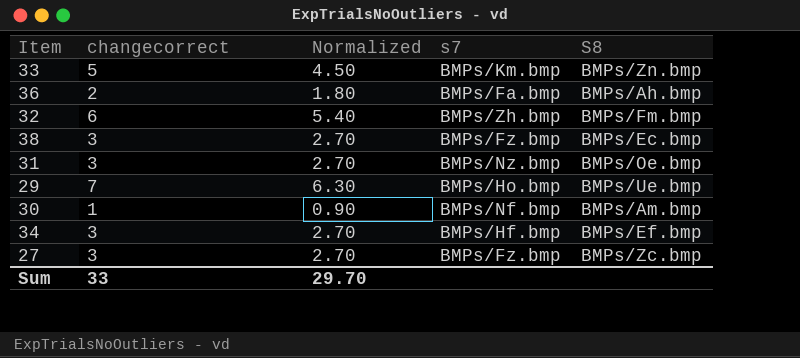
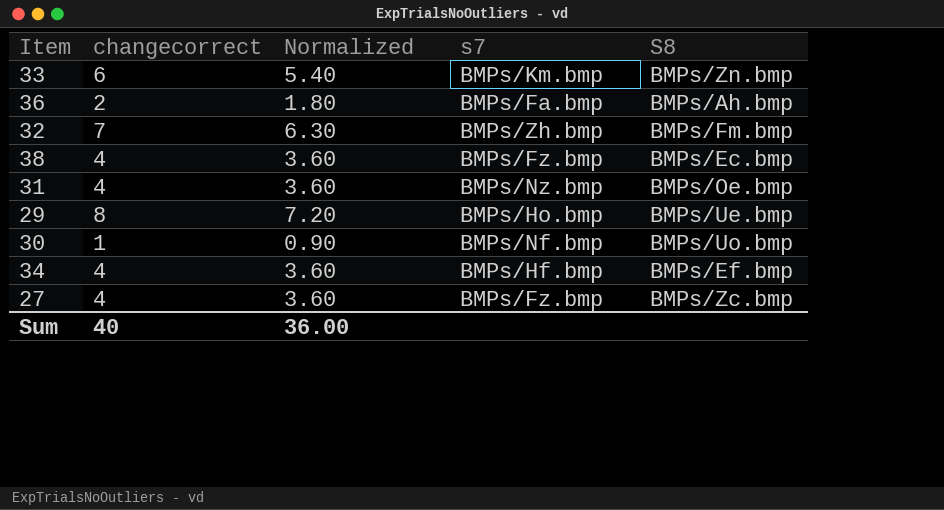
33 | changecorrect: 5 -> 6
33 | Normalized: 4.50 -> 5.40
32 | changecorrect: 6 -> 7
32 | Normalized: 5.40 -> 6.30
38 | changecorrect: 3 -> 4
38 | Normalized: 2.70 -> 3.60
31 | changecorrect: 3 -> 4
31 | Normalized: 2.70 -> 3.60
29 | changecorrect: 7 -> 8
29 | Normalized: 6.30 -> 7.20
30 | S8: BMPs/Am.bmp -> BMPs/Uo.bmp
34 | changecorrect: 3 -> 4
34 | Normalized: 2.70 -> 3.60
27 | changecorrect: 3 -> 4
27 | Normalized: 2.70 -> 3.60
Sum | changecorrect: 33 -> 40
Sum | Normalized: 29.70 -> 36.00

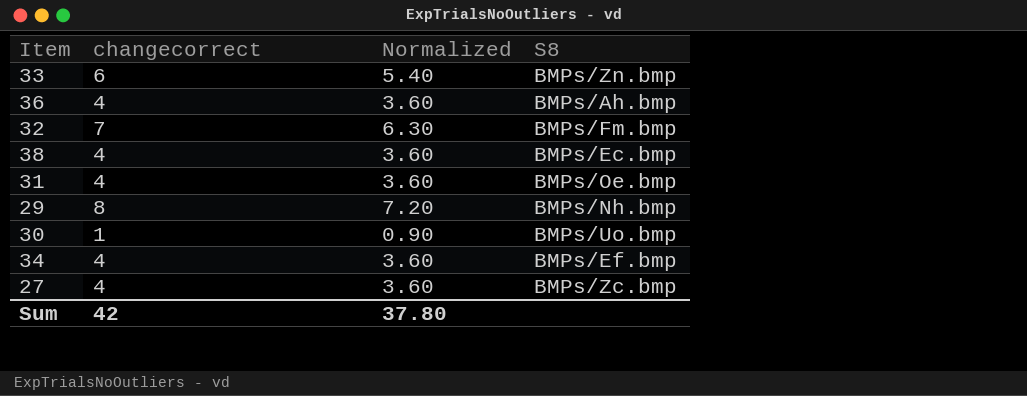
column s7 | position: 4 -> none
36 | changecorrect: 2 -> 4
36 | Normalized: 1.80 -> 3.60
29 | S8: BMPs/Ue.bmp -> BMPs/Nh.bmp
Sum | changecorrect: 40 -> 42
Sum | Normalized: 36.00 -> 37.80

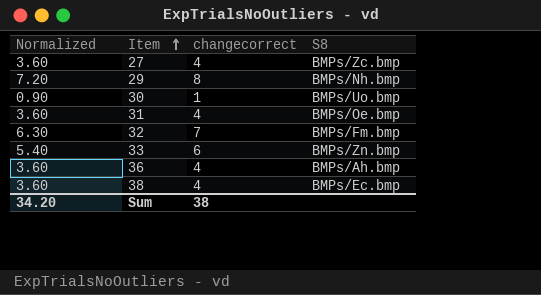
row order: none -> Item ascending
column Normalized | position: 3 -> 1
row 34: 4 | 3.60 | BMPs/Ef.bmp -> none
Sum | Normalized: 37.80 -> 34.20
Sum | changecorrect: 42 -> 38

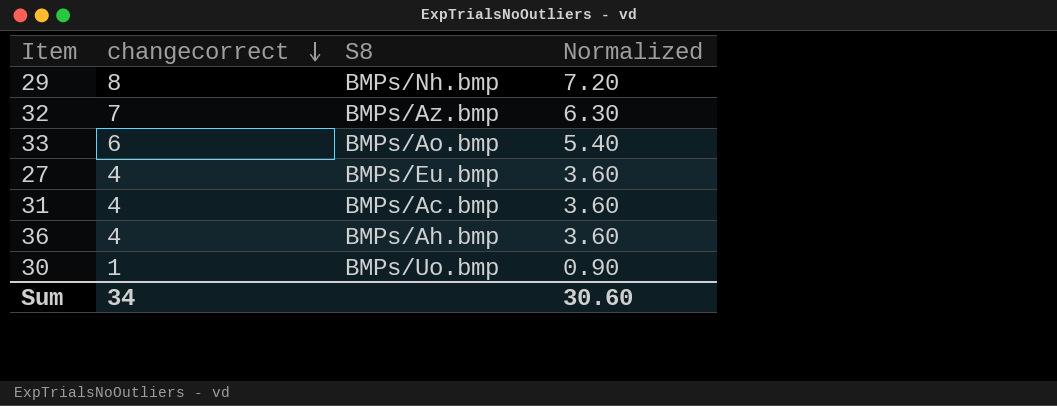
row order: Item ascending -> changecorrect descending
column Normalized | position: 1 -> 4
row 38: 3.60 | 4 | BMPs/Ec.bmp -> none
32 | S8: BMPs/Fm.bmp -> BMPs/Az.bmp
33 | S8: BMPs/Zn.bmp -> BMPs/Ao.bmp
27 | S8: BMPs/Zc.bmp -> BMPs/Eu.bmp
31 | S8: BMPs/Oe.bmp -> BMPs/Ac.bmp
Sum | changecorrect: 38 -> 34
Sum | Normalized: 34.20 -> 30.60

